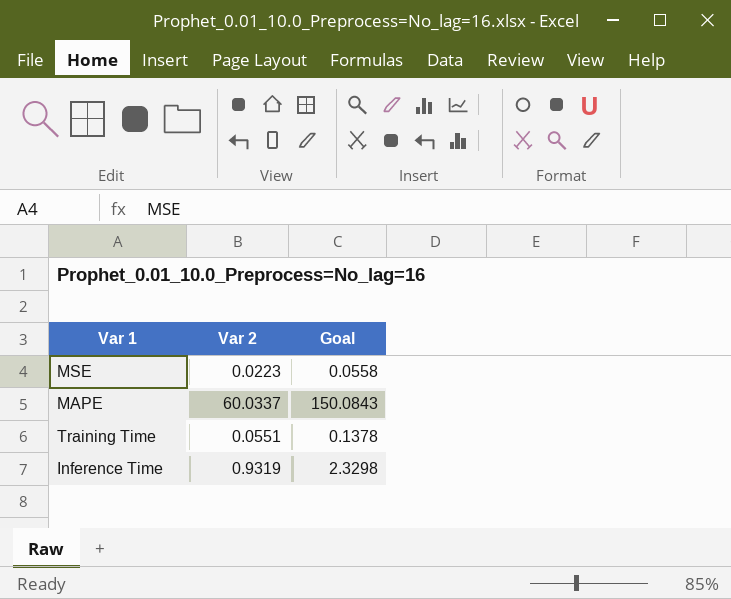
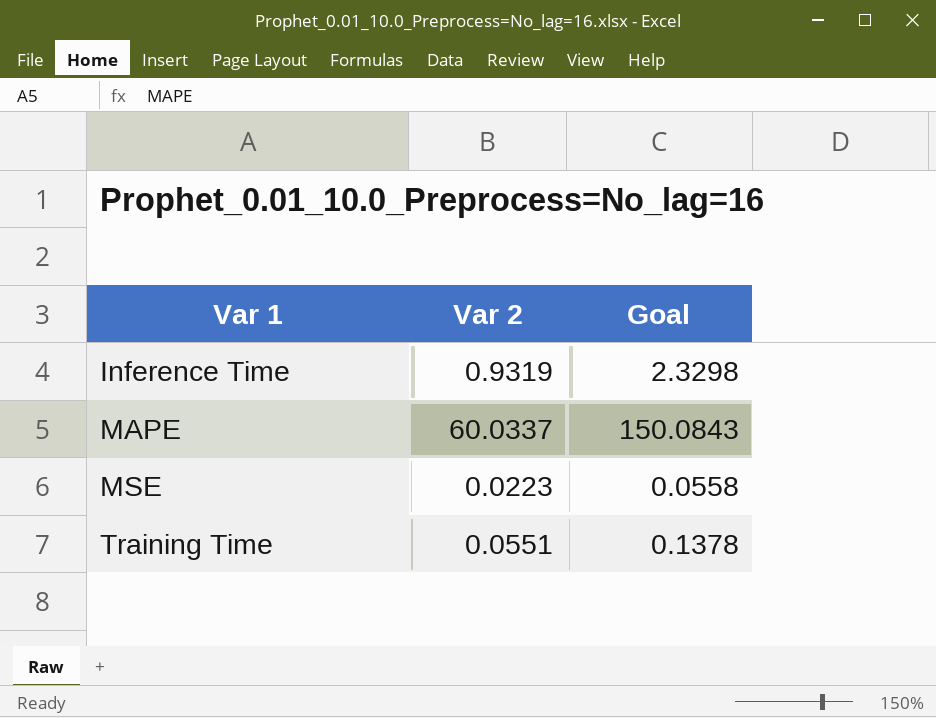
row order: none -> Var 1 ascending

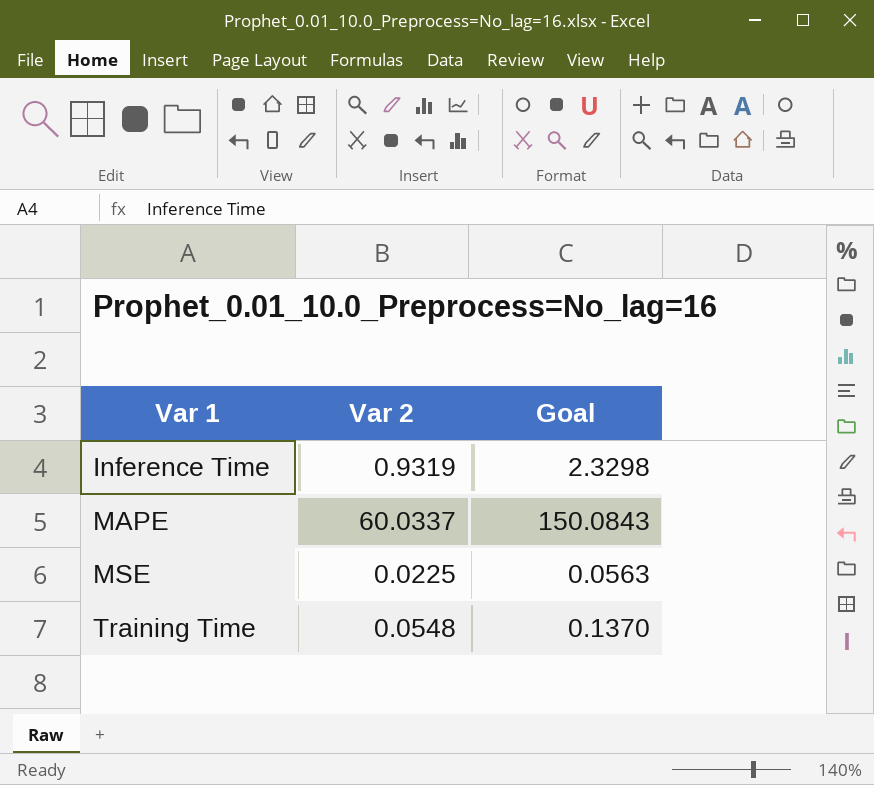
MSE | Var 2: 0.0223 -> 0.0225
MSE | Goal: 0.0558 -> 0.0563
Training Time | Var 2: 0.0551 -> 0.0548
Training Time | Goal: 0.1378 -> 0.1370

